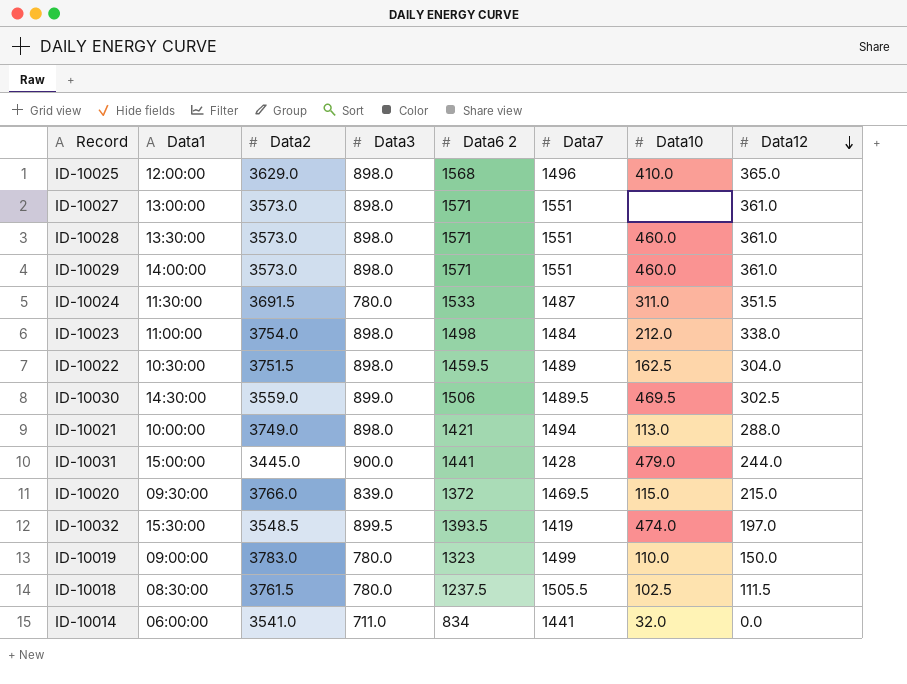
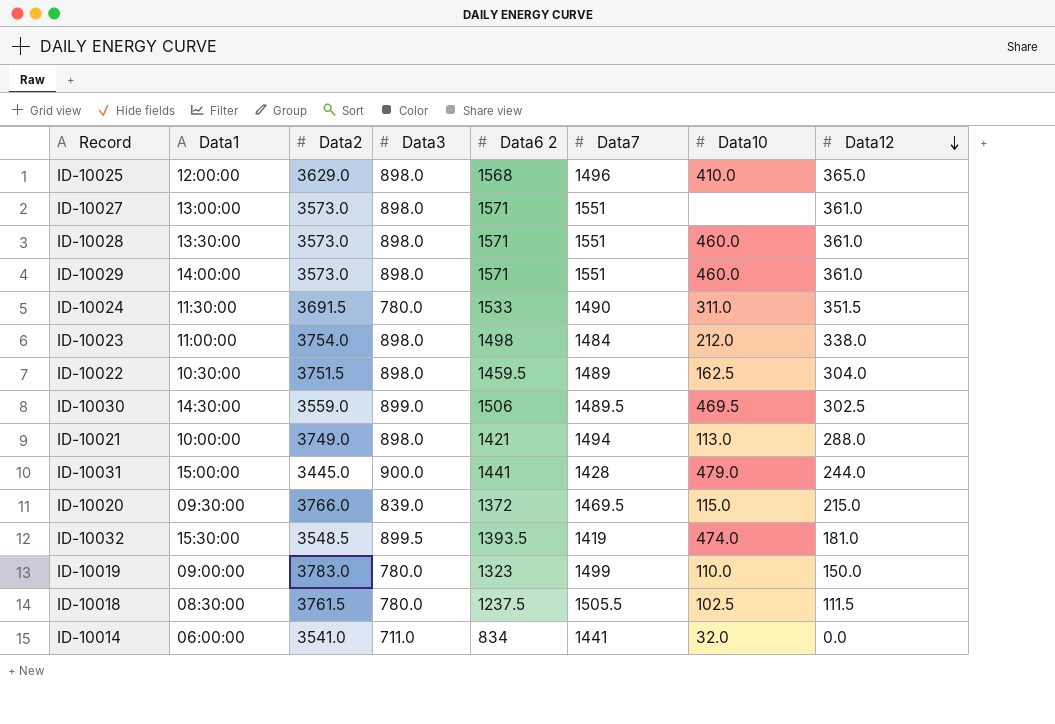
ID-10024 | Data7: 1487 -> 1490
ID-10032 | Data12: 197.0 -> 181.0

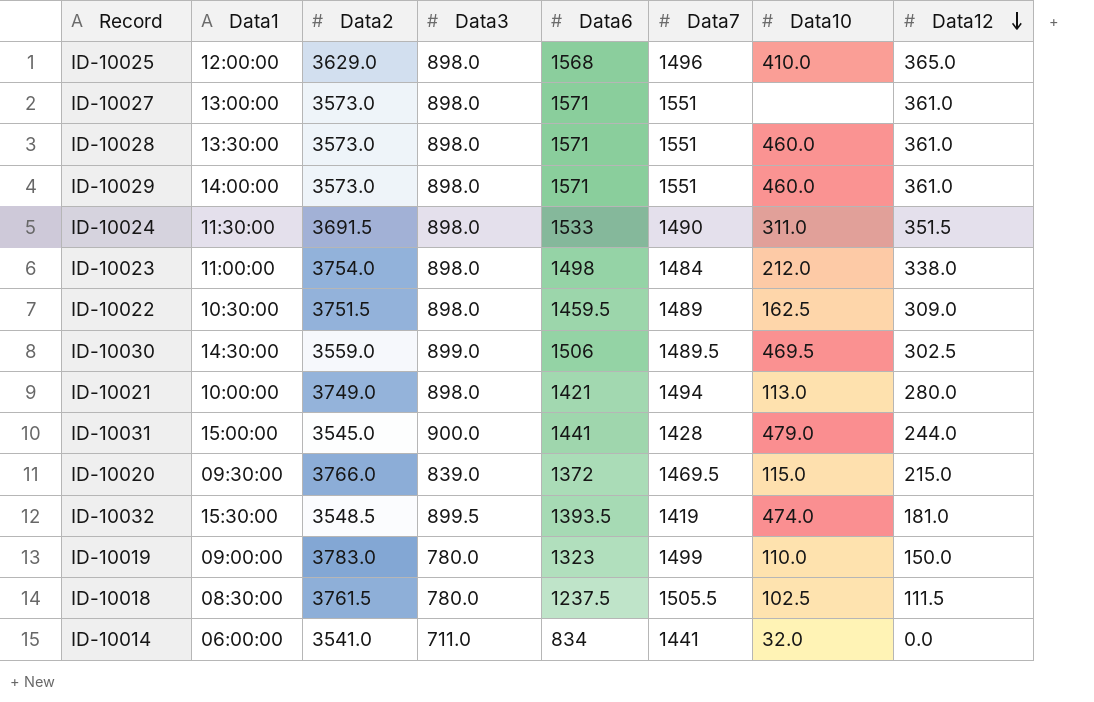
column name: Data6 2 -> Data6
ID-10024 | Data3: 780.0 -> 898.0
ID-10022 | Data12: 304.0 -> 309.0
ID-10021 | Data12: 288.0 -> 280.0
ID-10031 | Data2: 3445.0 -> 3545.0

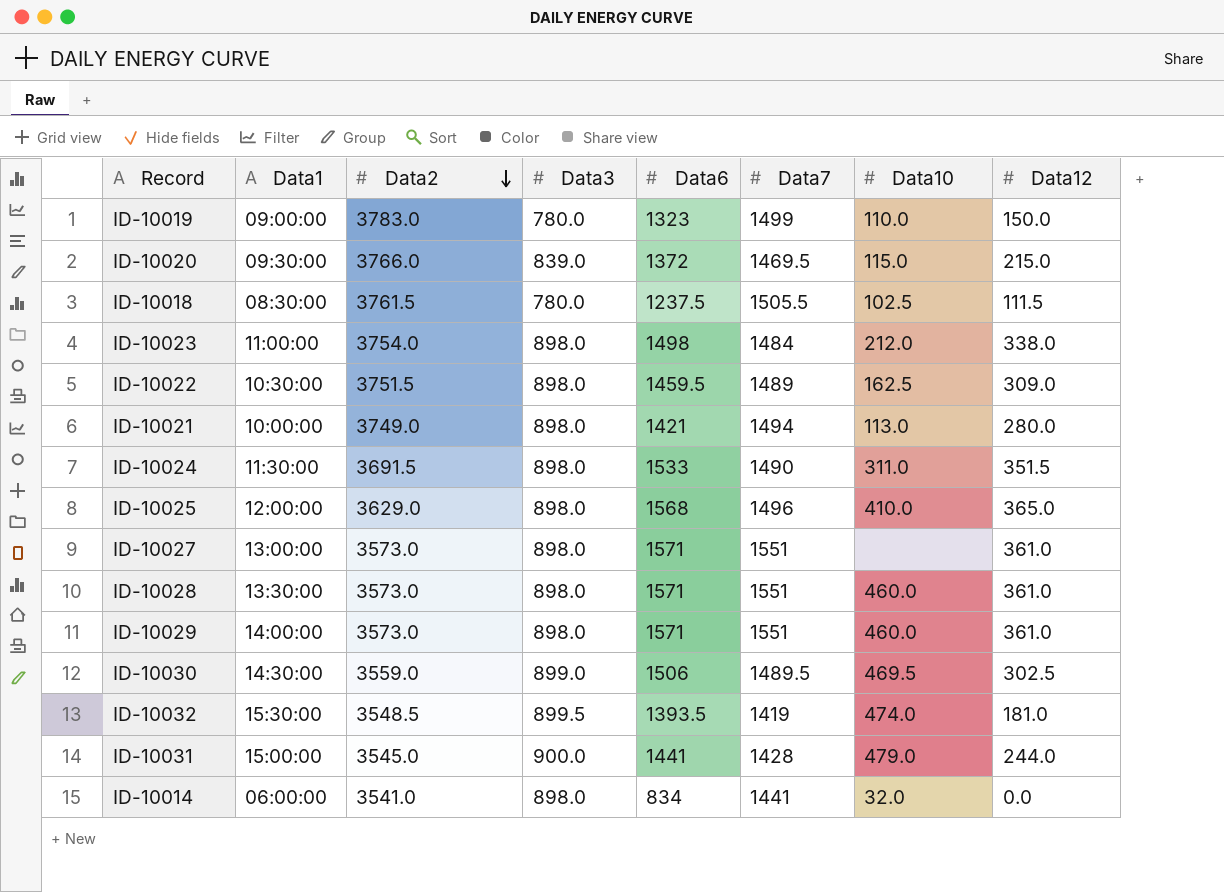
row order: Data12 descending -> Data2 descending
ID-10014 | Data3: 711.0 -> 898.0

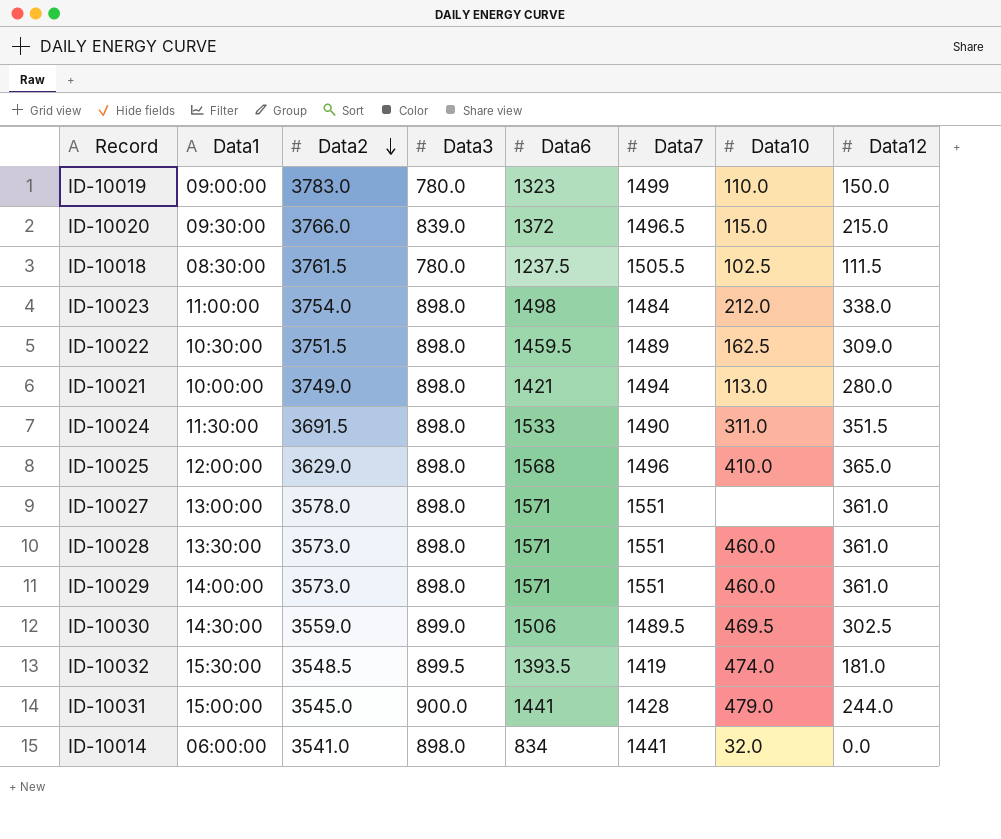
ID-10020 | Data7: 1469.5 -> 1496.5
ID-10027 | Data2: 3573.0 -> 3578.0

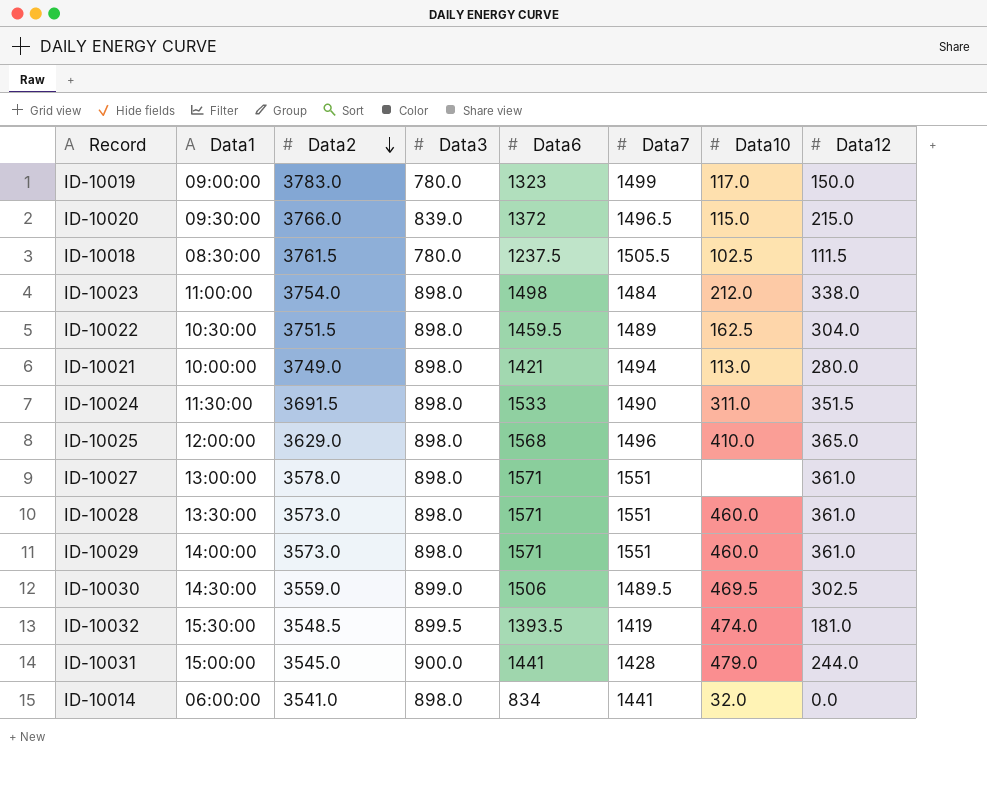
ID-10019 | Data10: 110.0 -> 117.0
ID-10022 | Data12: 309.0 -> 304.0

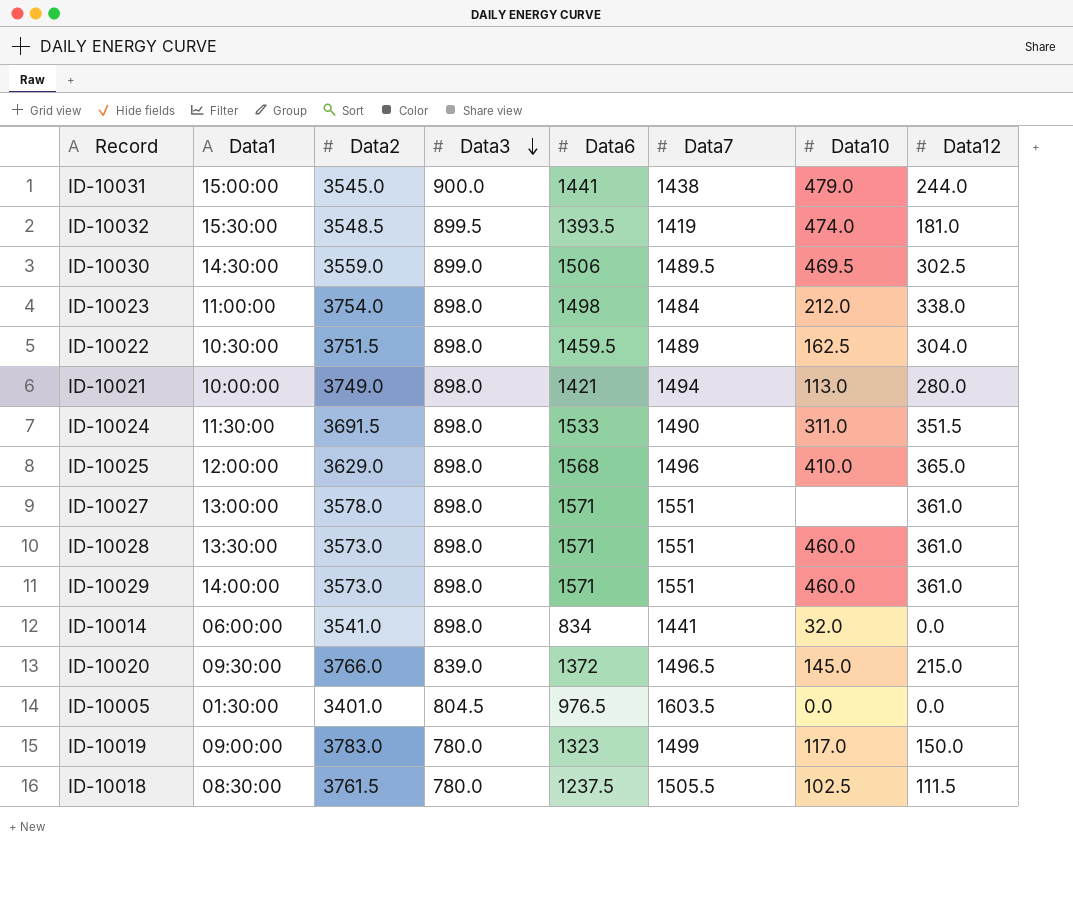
row order: Data2 descending -> Data3 descending
ID-10031 | Data7: 1428 -> 1438
ID-10020 | Data10: 115.0 -> 145.0
row ID-10005: none -> 01:30:00 | 3401.0 | 804.5 | 976.5 | 1603.5 | 0.0 | 0.0

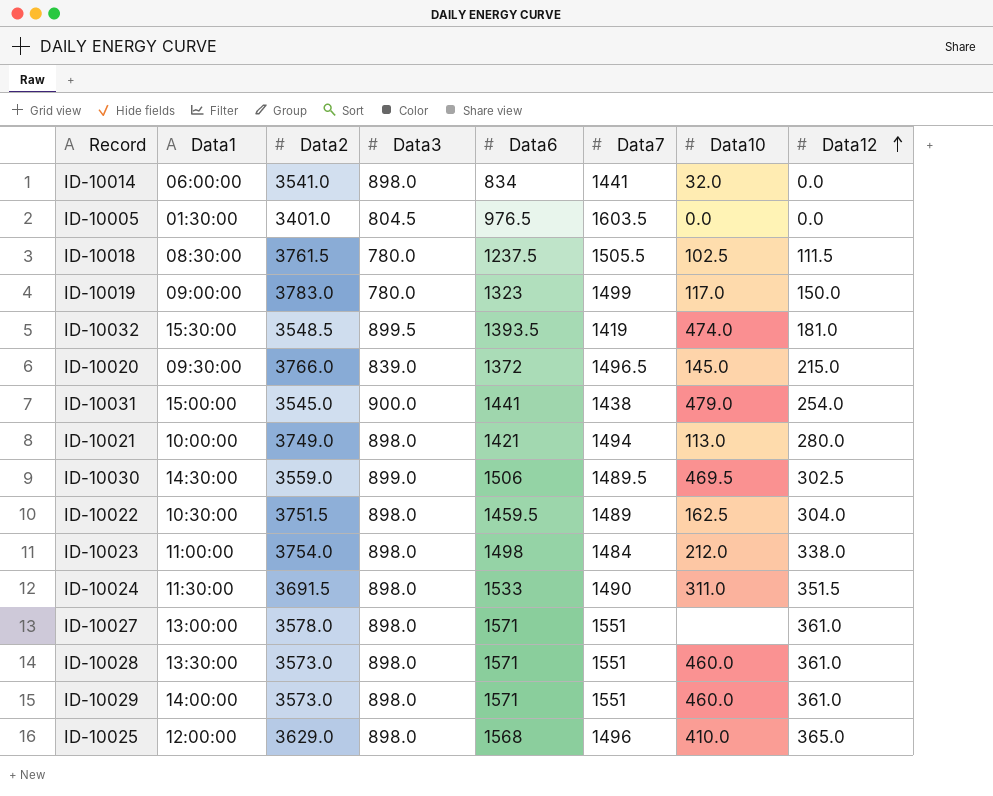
row order: Data3 descending -> Data12 ascending
ID-10031 | Data12: 244.0 -> 254.0

